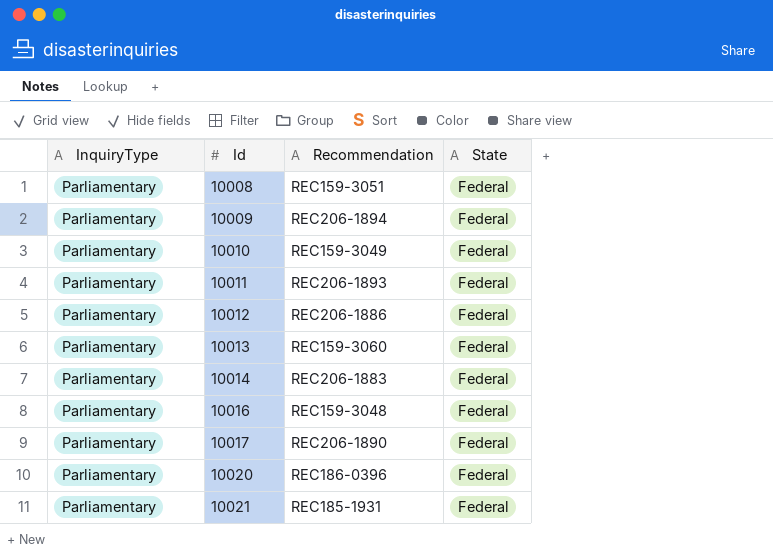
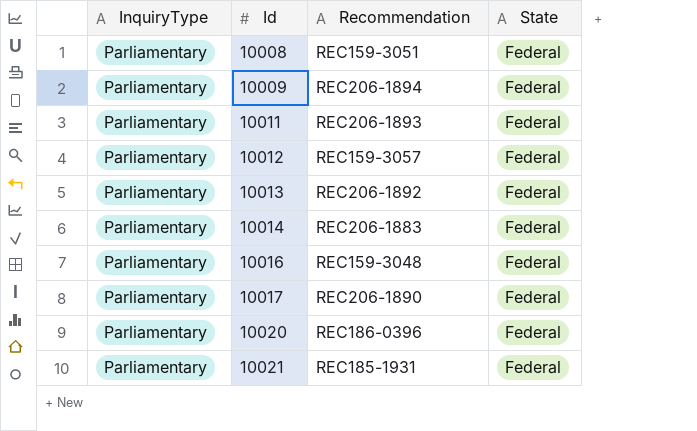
row 10010: Parliamentary | REC159-3049 | Federal -> none
10012 | Recommendation: REC206-1886 -> REC159-3057
10013 | Recommendation: REC159-3060 -> REC206-1892

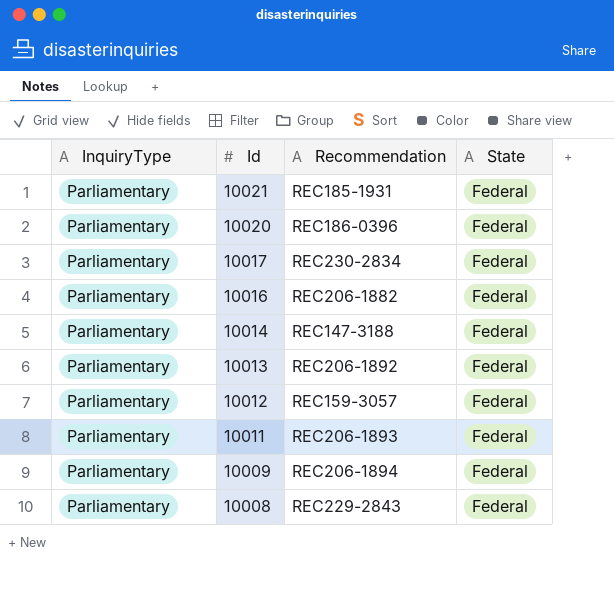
row order: Id ascending -> Id descending
10017 | Recommendation: REC206-1890 -> REC230-2834
10016 | Recommendation: REC159-3048 -> REC206-1882
10014 | Recommendation: REC206-1883 -> REC147-3188
10008 | Recommendation: REC159-3051 -> REC229-2843

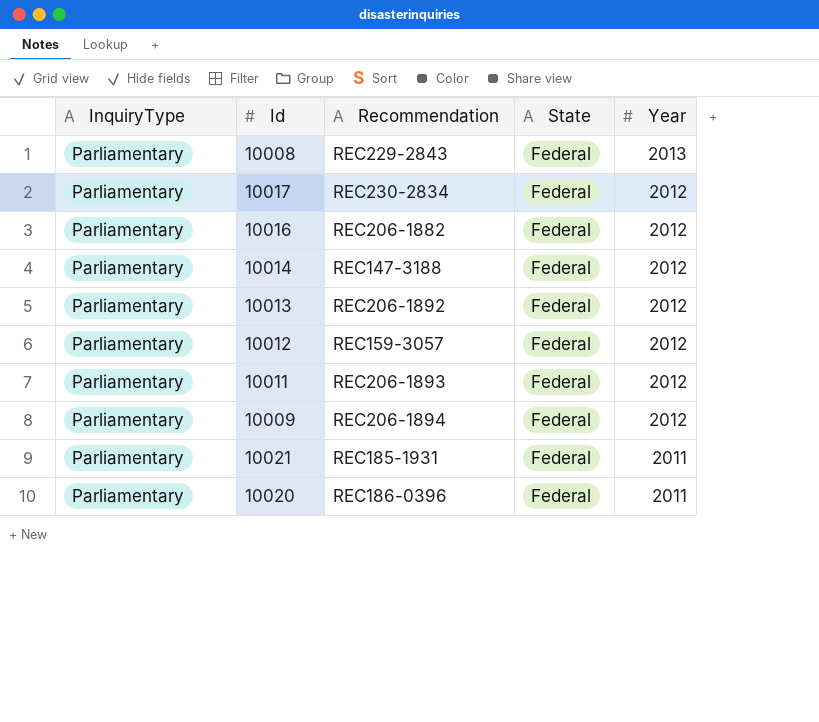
row order: Id descending -> Year descending
column Year | position: none -> 5

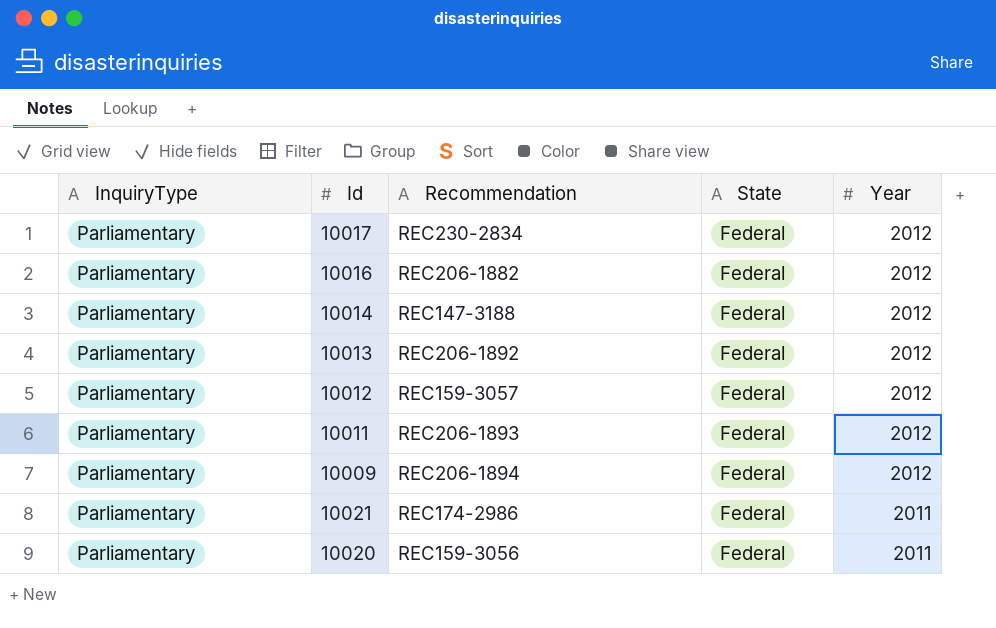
row 10008: Parliamentary | REC229-2843 | Federal | 2013 -> none
10021 | Recommendation: REC185-1931 -> REC174-2986
10020 | Recommendation: REC186-0396 -> REC159-3056

